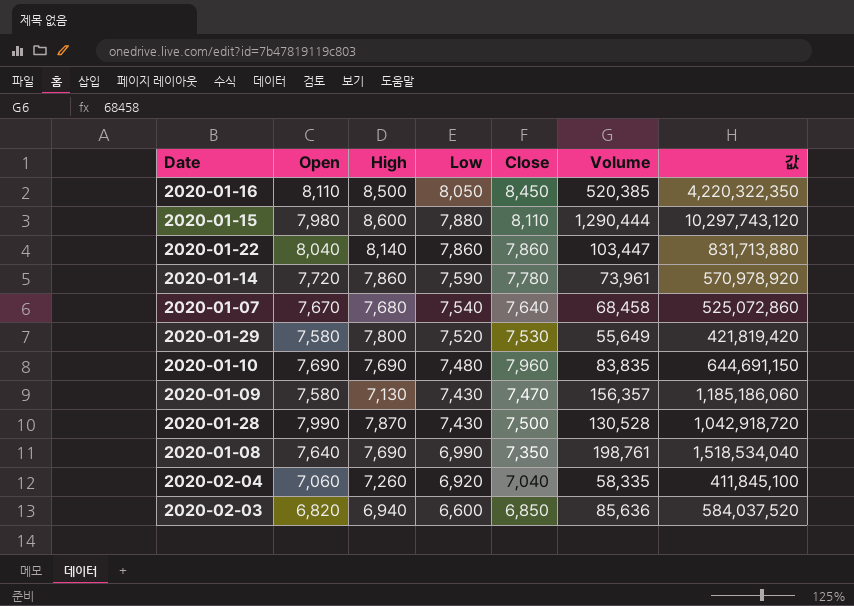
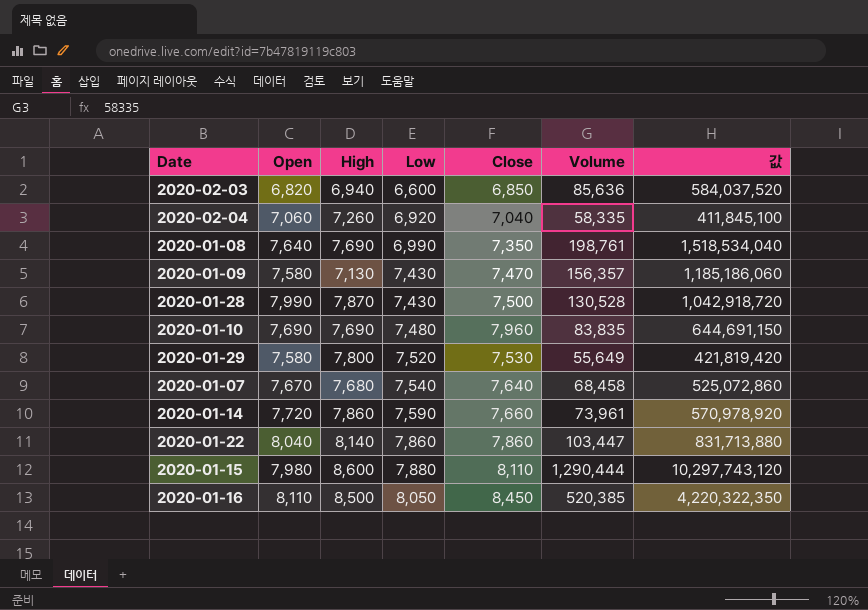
row order: Low descending -> Low ascending
2020-01-14 | Close: 7,780 -> 7,660

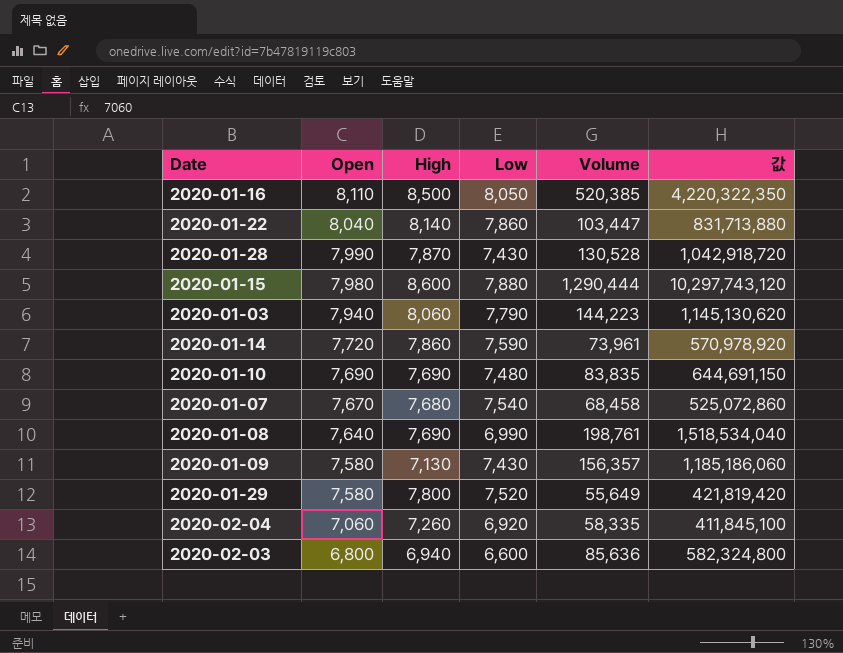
row order: Low ascending -> Open descending
column Close | position: 5 -> none
row 2020-01-03: none -> 7,940 | 8,060 | 7,790 | 144,223 | 1,145,130,620
2020-02-03 | Open: 6,820 -> 6,800
2020-02-03 | 값: 584,037,520 -> 582,324,800

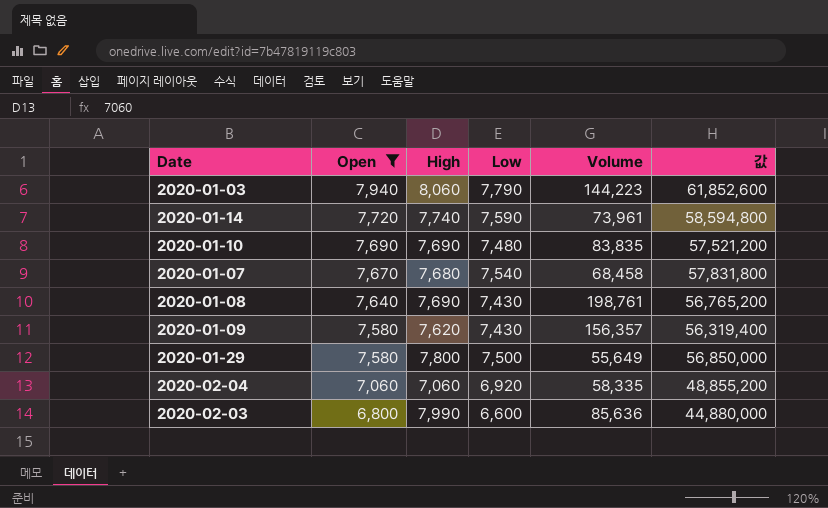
filter: none -> Open <= 7,940
column 값 | formula: [Open] * [Volume] -> [Open] * [Low]
2020-01-14 | High: 7,860 -> 7,740
2020-01-08 | Low: 6,990 -> 7,430
2020-01-09 | High: 7,130 -> 7,620
2020-01-29 | Low: 7,520 -> 7,500
2020-02-04 | High: 7,260 -> 7,060
2020-02-03 | High: 6,940 -> 7,990

